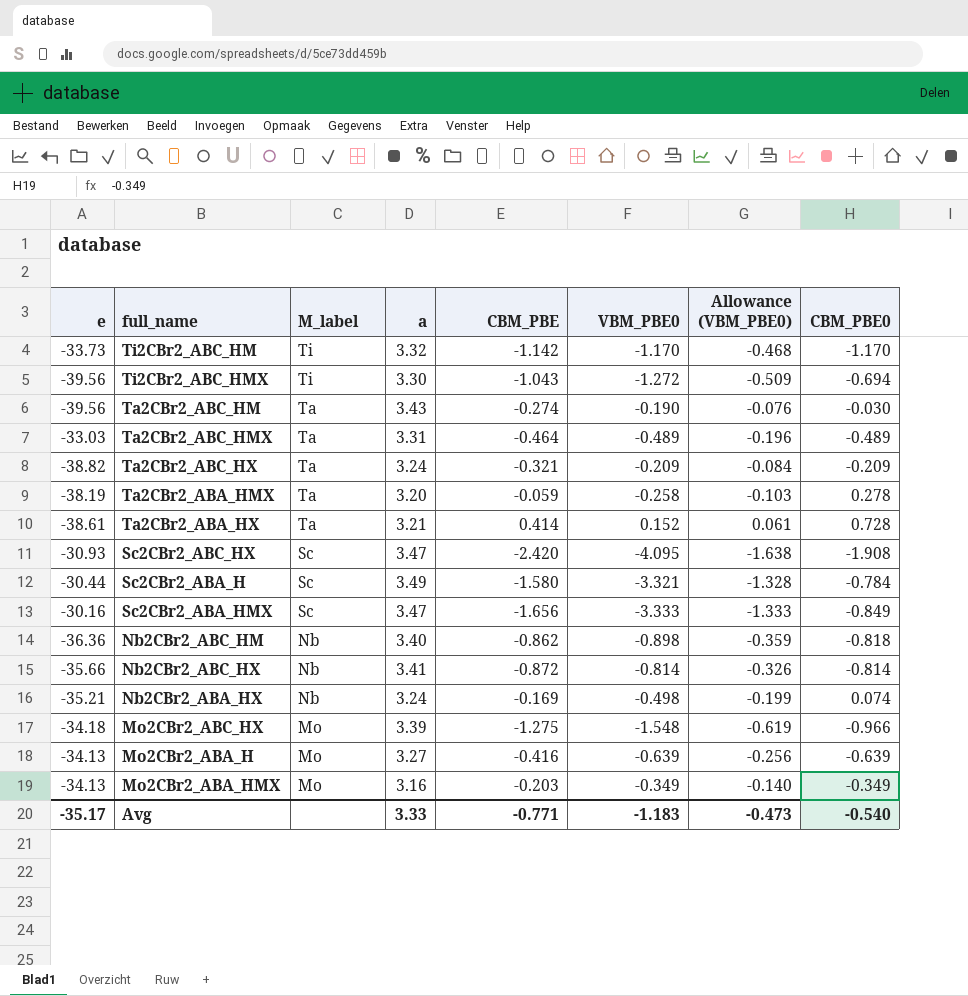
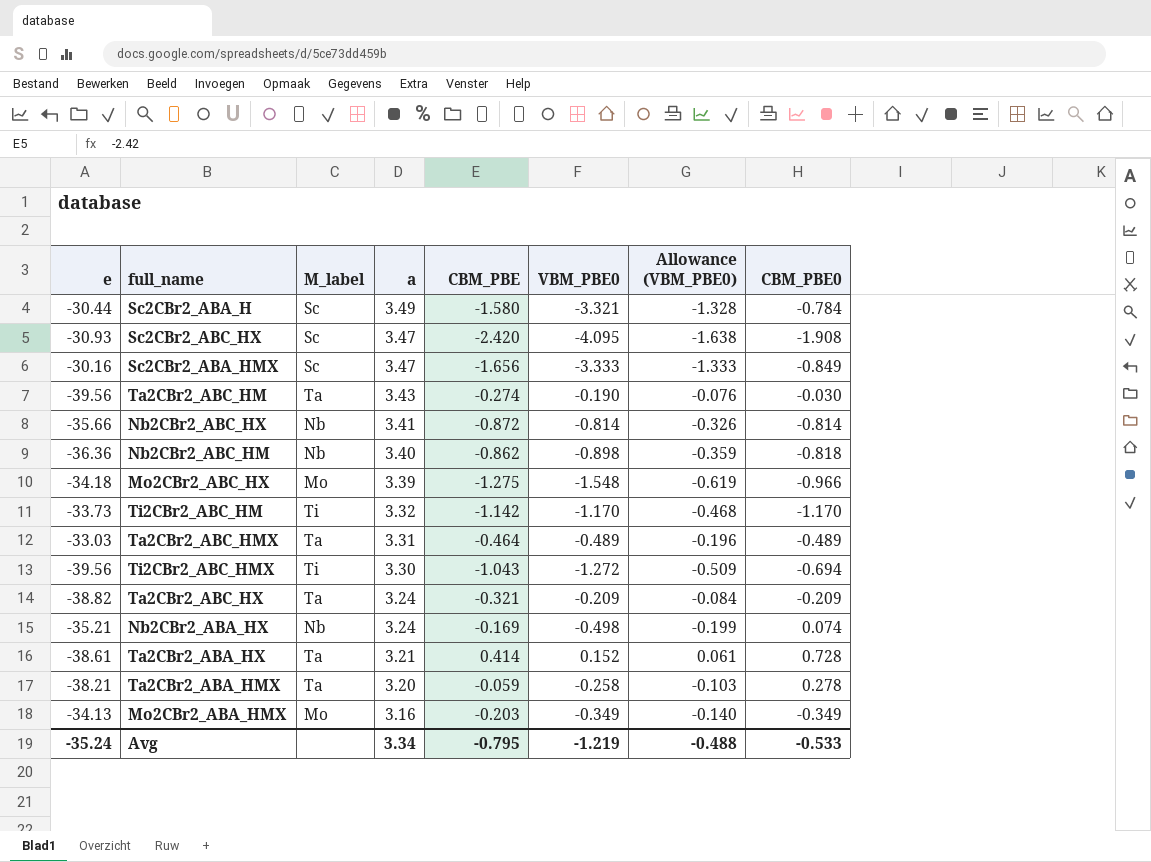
row order: M_label descending -> a descending
row Mo2CBr2_ABA_H: -34.13 | Mo | 3.27 | -0.416 | -0.639 | -0.256 | -0.639 -> none
Ta2CBr2_ABA_HMX | e: -38.19 -> -38.21
Avg | e: -35.17 -> -35.24
Avg | a: 3.33 -> 3.34
Avg | CBM_PBE: -0.771 -> -0.795
Avg | VBM_PBE0: -1.183 -> -1.219
Avg | Allowance (VBM_PBE0): -0.473 -> -0.488
Avg | CBM_PBE0: -0.540 -> -0.533

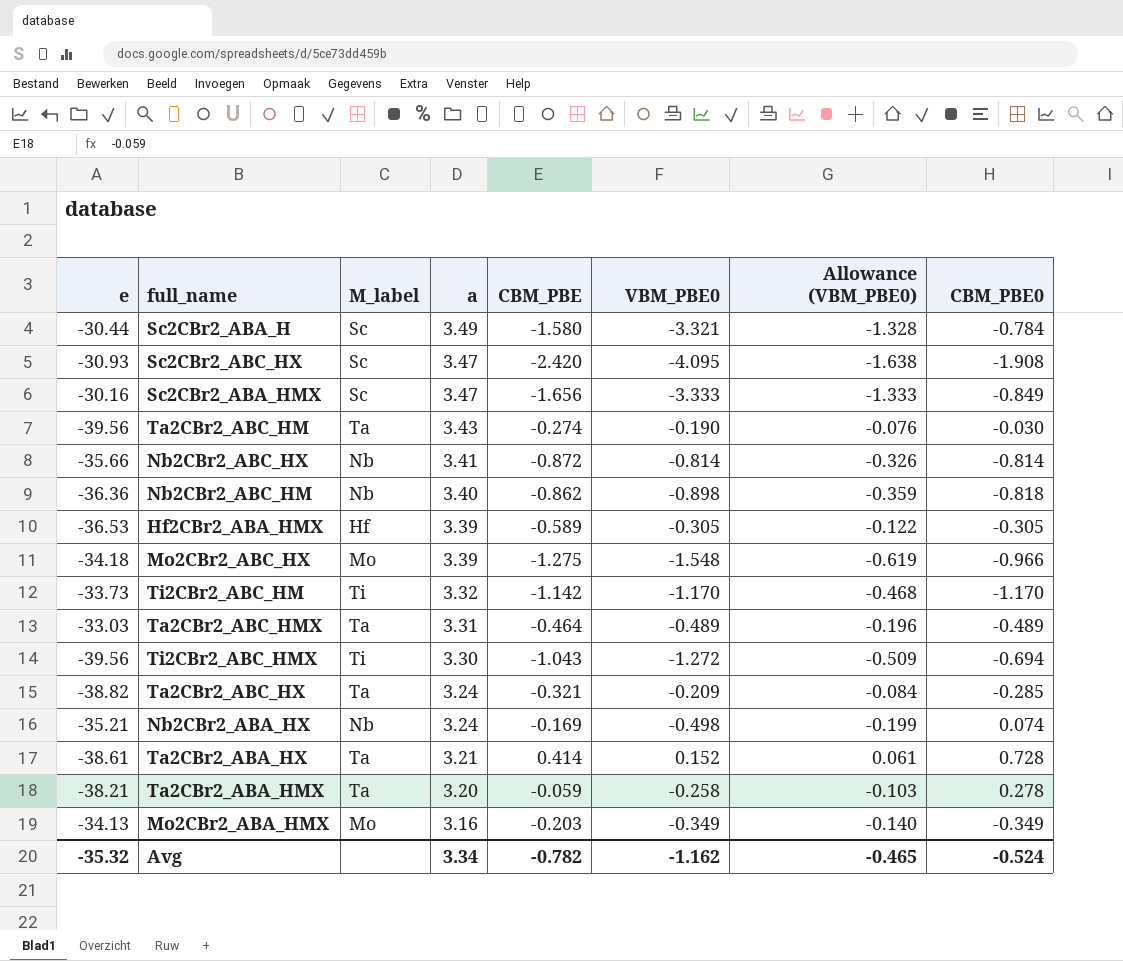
row Hf2CBr2_ABA_HMX: none -> -36.53 | Hf | 3.39 | -0.589 | -0.305 | -0.122 | -0.305
Ta2CBr2_ABC_HX | CBM_PBE0: -0.209 -> -0.285
Avg | e: -35.24 -> -35.32
Avg | CBM_PBE: -0.795 -> -0.782
Avg | VBM_PBE0: -1.219 -> -1.162
Avg | Allowance (VBM_PBE0): -0.488 -> -0.465
Avg | CBM_PBE0: -0.533 -> -0.524

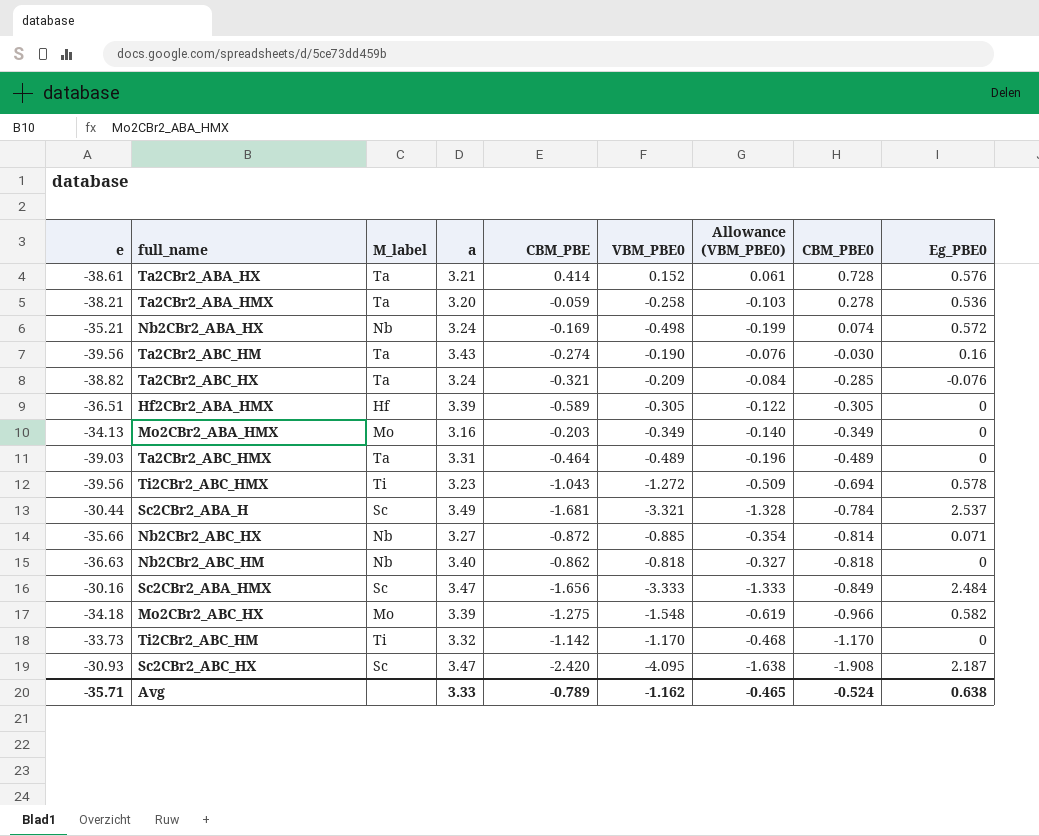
row order: a descending -> CBM_PBE0 descending
column Eg_PBE0 | formula: none -> [CBM_PBE0] - [VBM_PBE0]
Hf2CBr2_ABA_HMX | e: -36.53 -> -36.51
Ta2CBr2_ABC_HMX | e: -33.03 -> -39.03
Ti2CBr2_ABC_HMX | a: 3.30 -> 3.23
Sc2CBr2_ABA_H | CBM_PBE: -1.580 -> -1.681
Nb2CBr2_ABC_HX | a: 3.41 -> 3.27
Nb2CBr2_ABC_HX | VBM_PBE0: -0.814 -> -0.885
Nb2CBr2_ABC_HX | Allowance (VBM_PBE0): -0.326 -> -0.354
Nb2CBr2_ABC_HM | e: -36.36 -> -36.63
Nb2CBr2_ABC_HM | VBM_PBE0: -0.898 -> -0.818
Nb2CBr2_ABC_HM | Allowance (VBM_PBE0): -0.359 -> -0.327
Avg | e: -35.32 -> -35.71
Avg | a: 3.34 -> 3.33
Avg | CBM_PBE: -0.782 -> -0.789

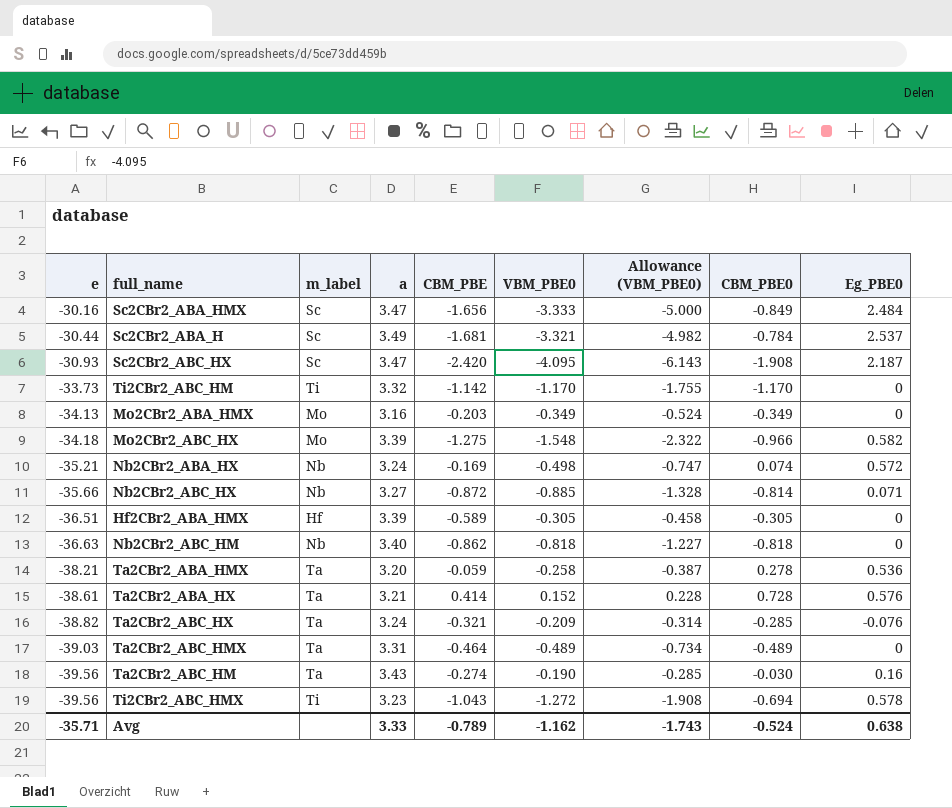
row order: CBM_PBE0 descending -> e descending
column name: M_label -> m_label
column Allowance (VBM_PBE0) | formula: [VBM_PBE0] * 0.4 -> [VBM_PBE0] * 1.5
Avg | Allowance (VBM_PBE0): -0.465 -> -1.743

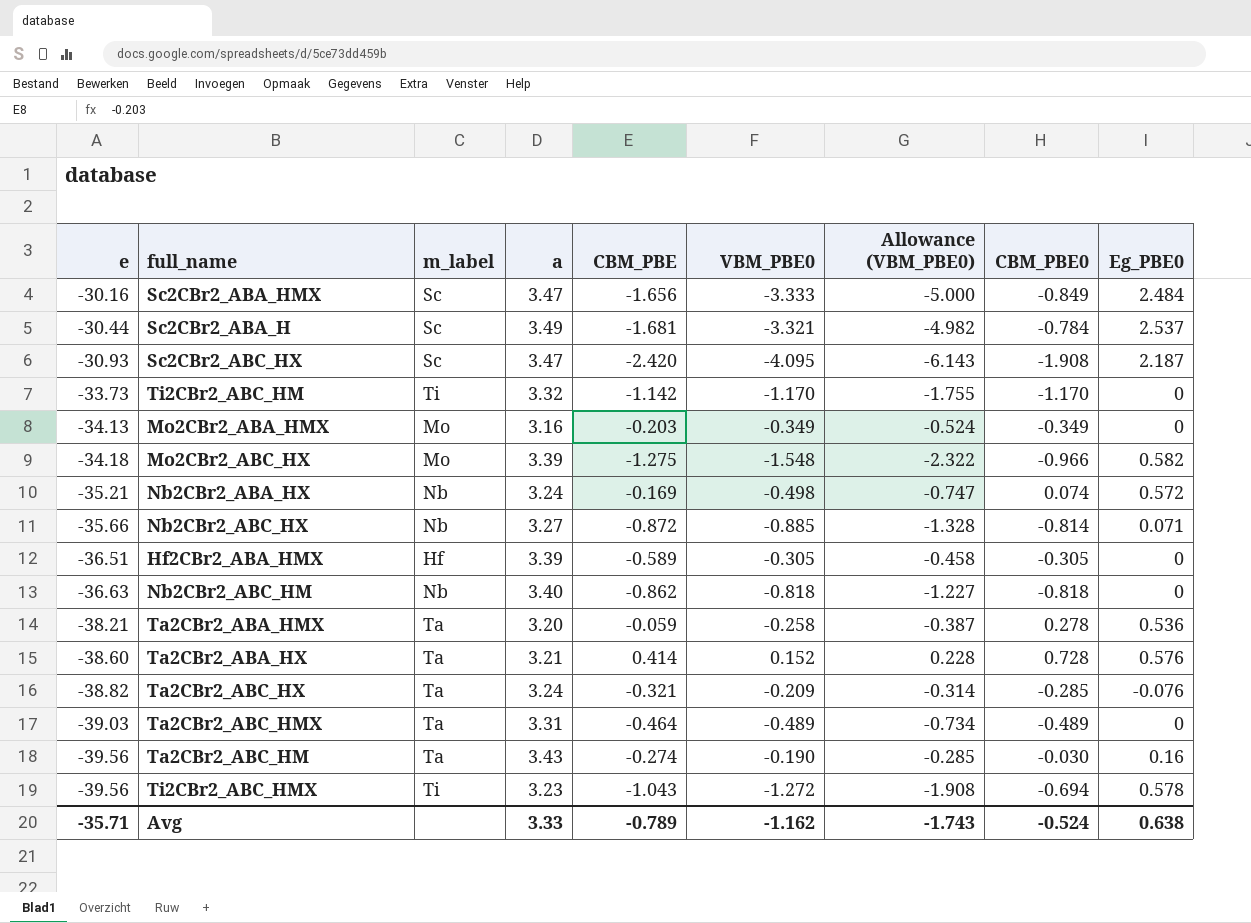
Ta2CBr2_ABA_HX | e: -38.61 -> -38.60

